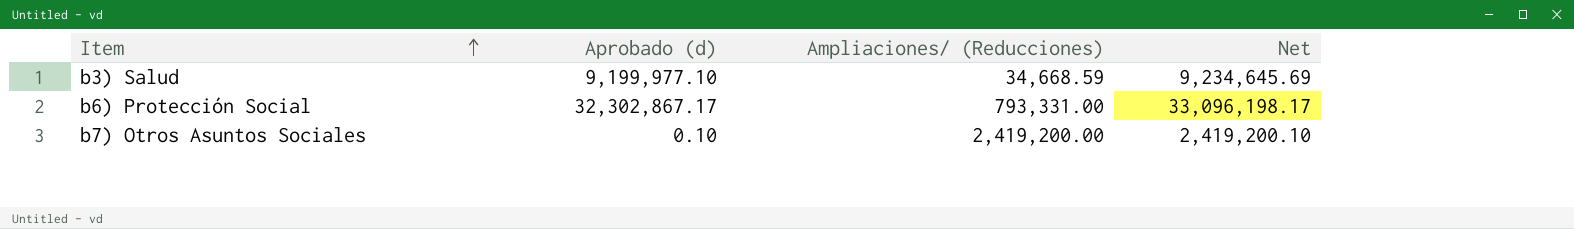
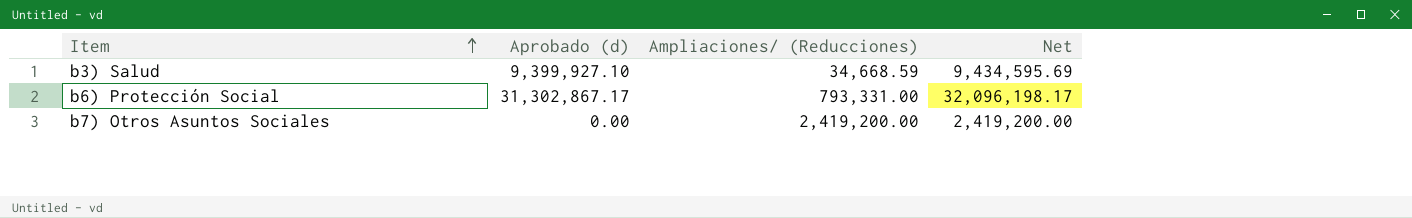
b3) Salud | Aprobado (d): 9,199,977.10 -> 9,399,927.10
b3) Salud | Net: 9,234,645.69 -> 9,434,595.69
b6) Protección Social | Aprobado (d): 32,302,867.17 -> 31,302,867.17
b6) Protección Social | Net: 33,096,198.17 -> 32,096,198.17
b7) Otros Asuntos Sociales | Aprobado (d): 0.10 -> 0.00
b7) Otros Asuntos Sociales | Net: 2,419,200.10 -> 2,419,200.00

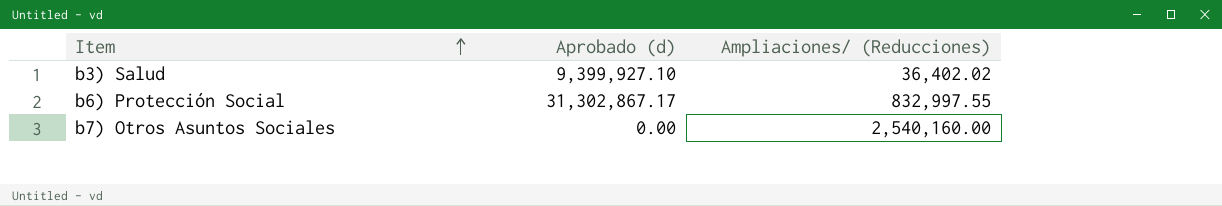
column Net | formula: [Aprobado (d)] + [Ampliaciones/ (Reducciones)] -> none
b3) Salud | Ampliaciones/ (Reducciones): 34,668.59 -> 36,402.02
b6) Protección Social | Ampliaciones/ (Reducciones): 793,331.00 -> 832,997.55
b7) Otros Asuntos Sociales | Ampliaciones/ (Reducciones): 2,419,200.00 -> 2,540,160.00

